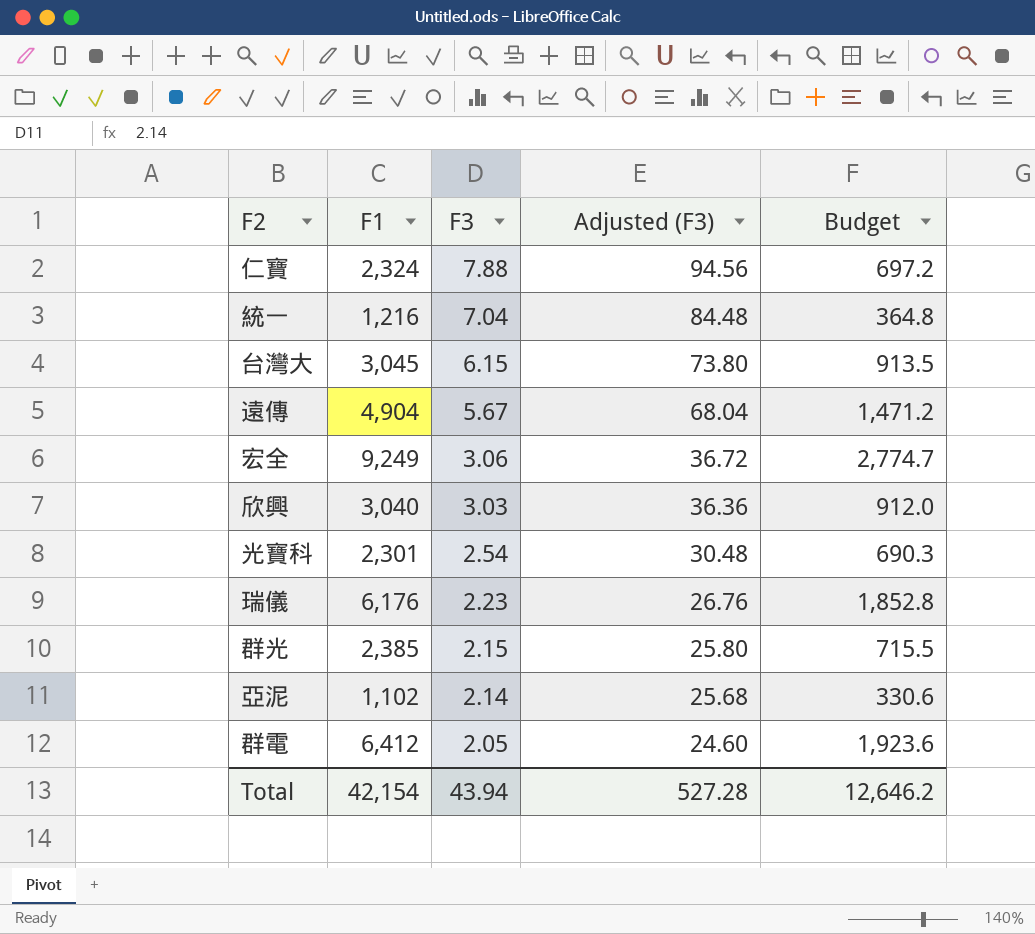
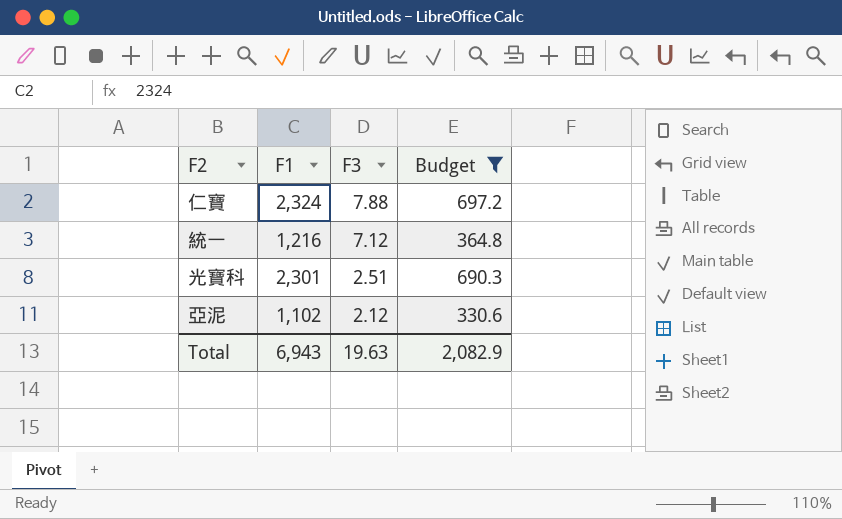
filter: none -> Budget <= 697.2
column Adjusted (F3) | formula: [F3] * 12 -> none
統一 | F3: 7.04 -> 7.12
光寶科 | F3: 2.54 -> 2.51
亞泥 | F3: 2.14 -> 2.12
Total | F1: 42,154 -> 6,943
Total | F3: 43.94 -> 19.63
Total | Budget: 12,646.2 -> 2,082.9

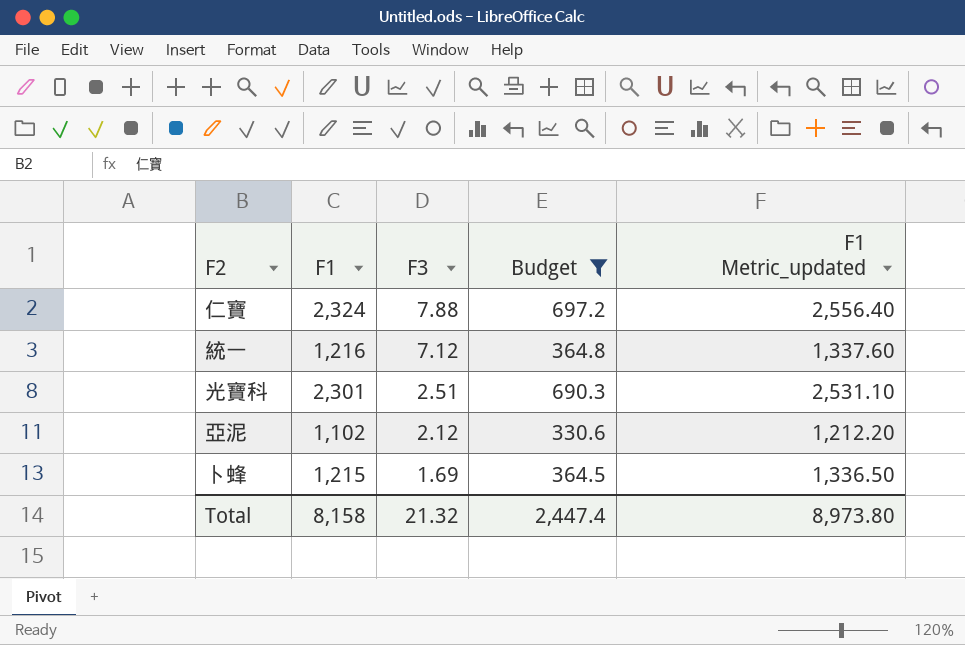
column F1 Metric_updated | formula: none -> [F1] * 1.1
row 卜蜂: none -> 1,215 | 1.69 | 364.5 | 1,336.50
Total | F1: 6,943 -> 8,158
Total | F3: 19.63 -> 21.32
Total | Budget: 2,082.9 -> 2,447.4

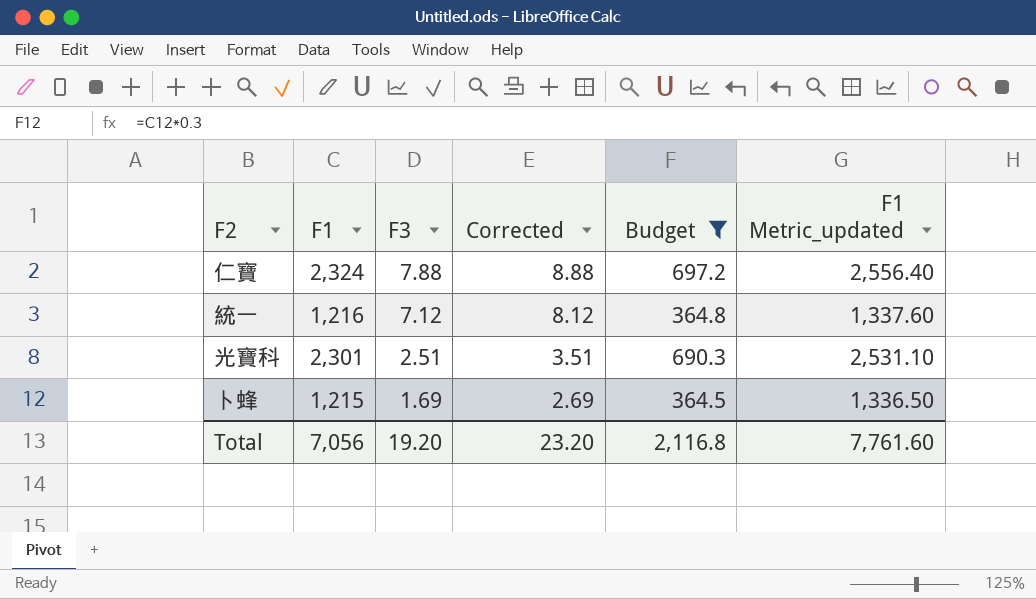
column Corrected | formula: none -> [F3] + 1
row 亞泥: 1,102 | 2.12 | 330.6 | 1,212.20 -> none
Total | F1: 8,158 -> 7,056
Total | F3: 21.32 -> 19.20
Total | Budget: 2,447.4 -> 2,116.8
Total | F1 Metric_updated: 8,973.80 -> 7,761.60

